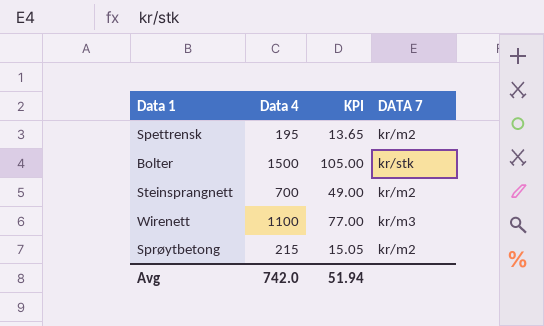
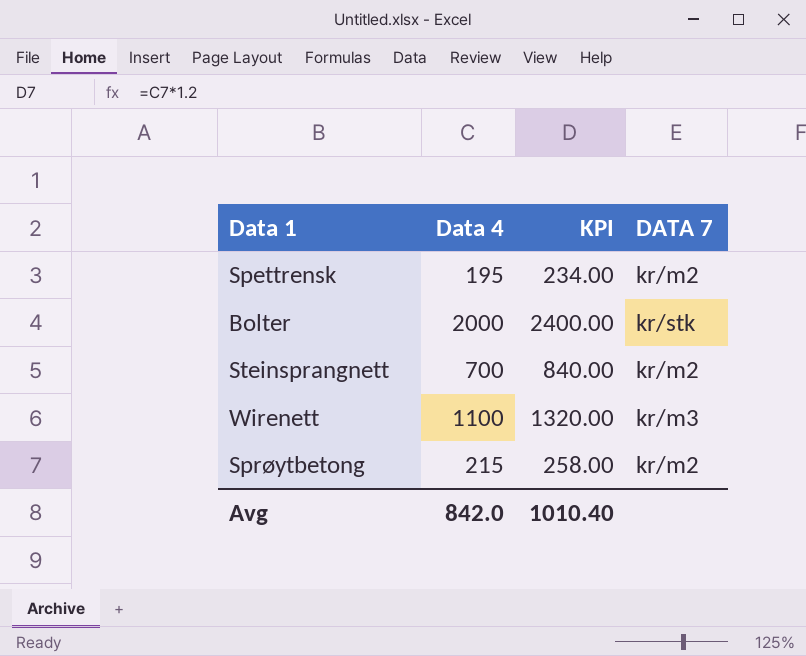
column KPI | formula: [Data 4] * 0.07 -> [Data 4] * 1.2
Bolter | Data 4: 1500 -> 2000
Avg | Data 4: 742.0 -> 842.0
Avg | KPI: 51.94 -> 1010.40

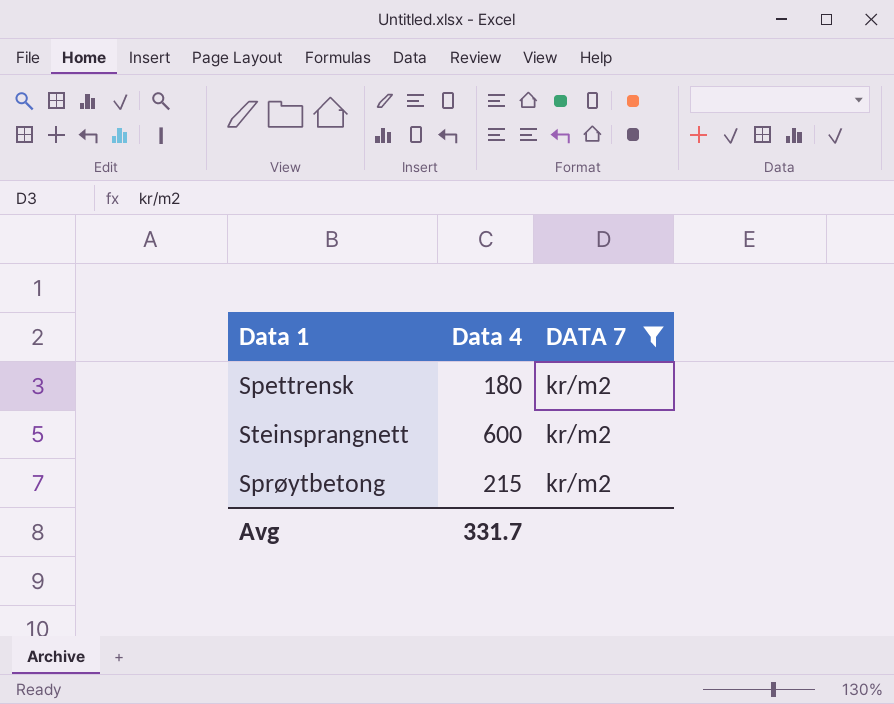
filter: none -> DATA 7 = kr/m2
column KPI | formula: [Data 4] * 1.2 -> none
Spettrensk | Data 4: 195 -> 180
Steinsprangnett | Data 4: 700 -> 600
Avg | Data 4: 842.0 -> 331.7

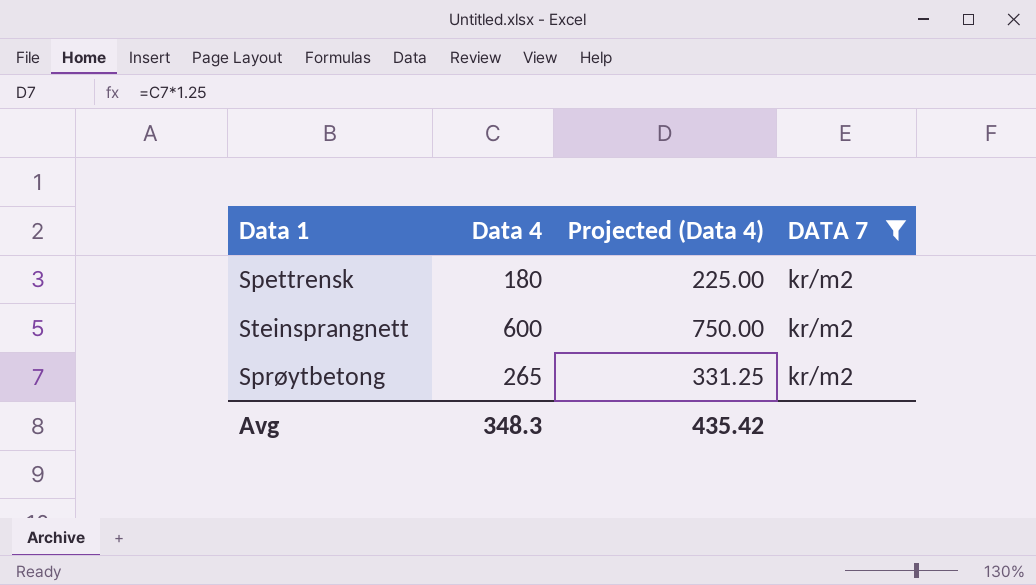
column Projected (Data 4) | formula: none -> [Data 4] * 1.25
Sprøytbetong | Data 4: 215 -> 265
Avg | Data 4: 331.7 -> 348.3

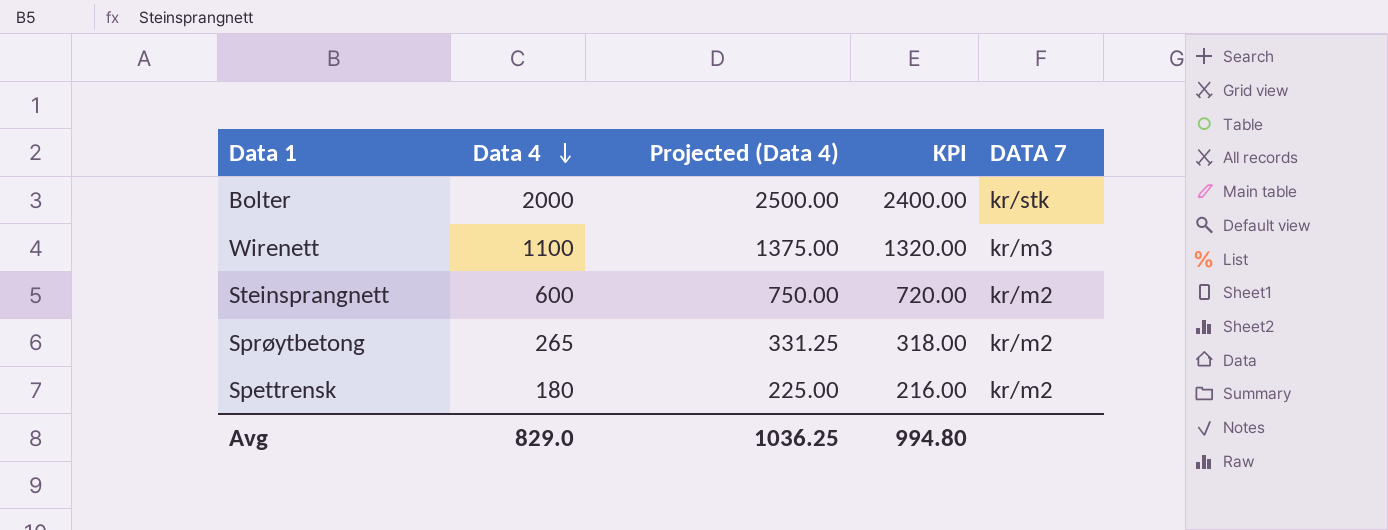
filter: DATA 7 = kr/m2 -> none
row order: none -> Data 4 descending
column KPI | formula: none -> [Data 4] * 1.2
Avg | Data 4: 348.3 -> 829.0
Avg | Projected (Data 4): 435.42 -> 1036.25

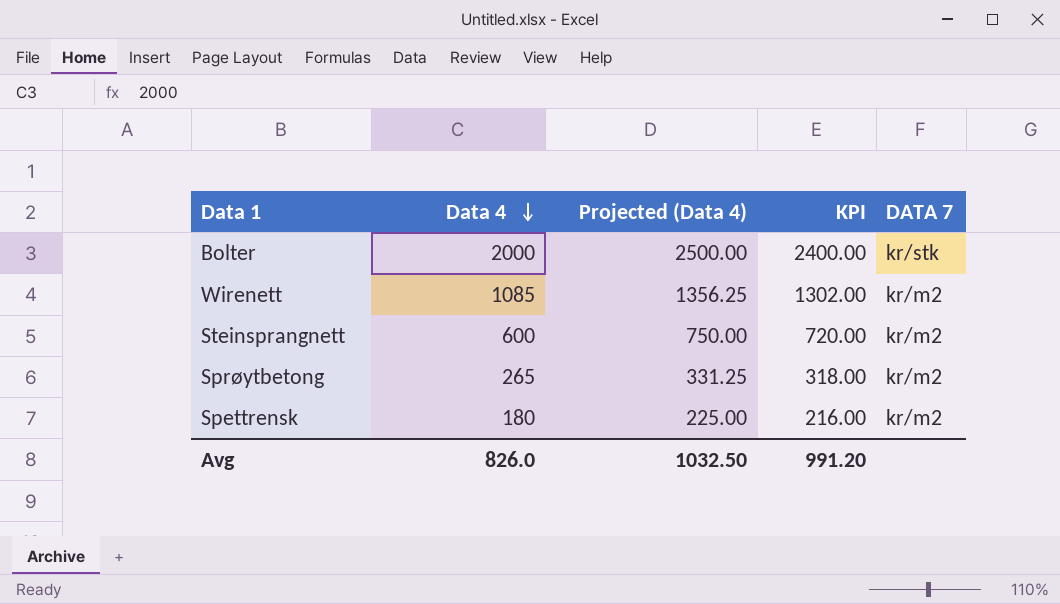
Wirenett | Data 4: 1100 -> 1085
Wirenett | Projected (Data 4): 1375.00 -> 1356.25
Wirenett | KPI: 1320.00 -> 1302.00
Wirenett | DATA 7: kr/m3 -> kr/m2
Avg | Data 4: 829.0 -> 826.0
Avg | Projected (Data 4): 1036.25 -> 1032.50
Avg | KPI: 994.80 -> 991.20

